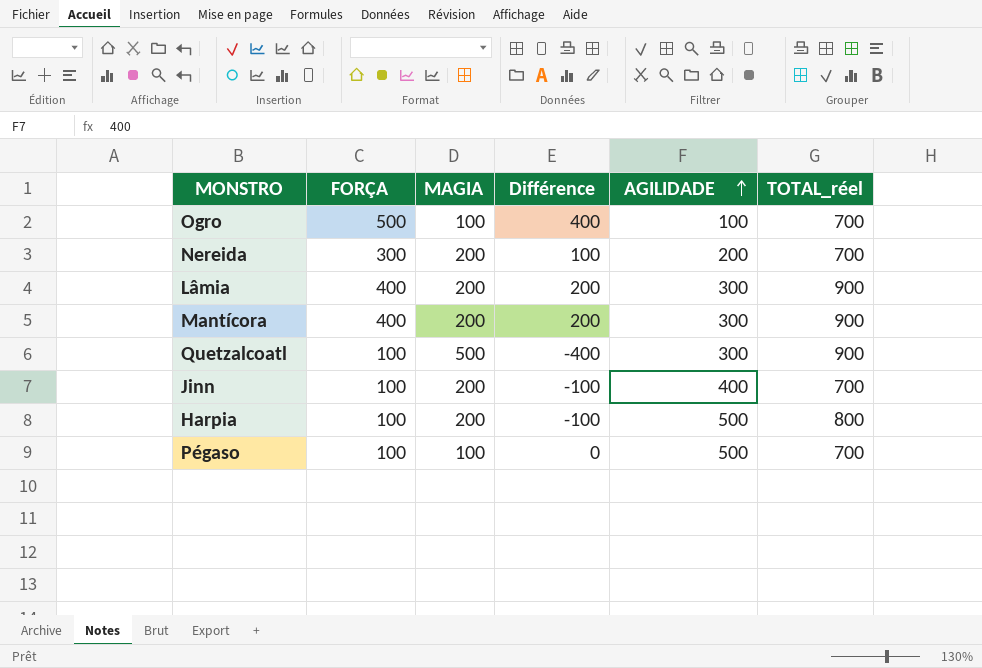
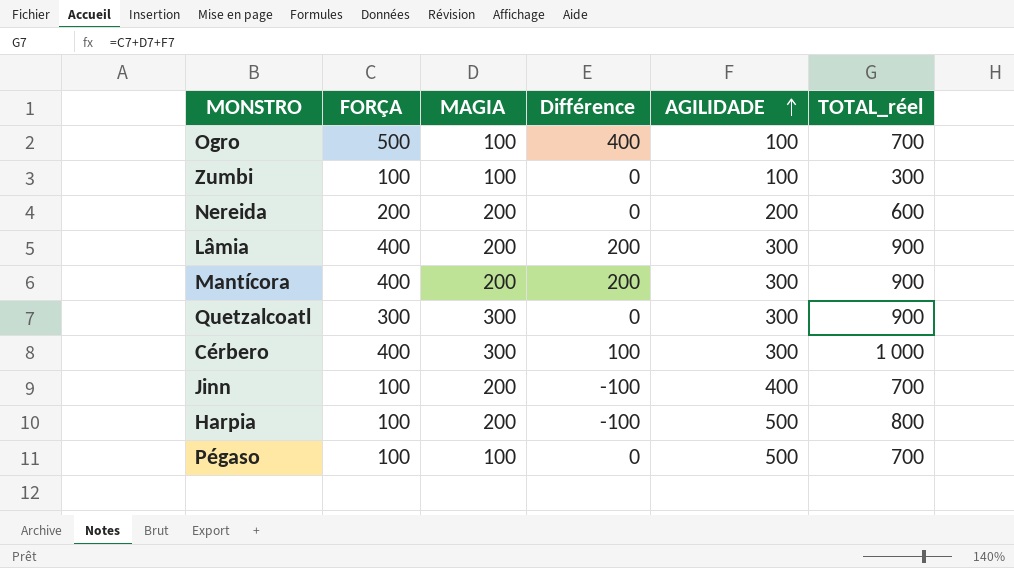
row Zumbi: none -> 100 | 100 | 0 | 100 | 300
Nereida | FORÇA: 300 -> 200
Nereida | Différence: 100 -> 0
Nereida | TOTAL_réel: 700 -> 600
Quetzalcoatl | FORÇA: 100 -> 300
Quetzalcoatl | MAGIA: 500 -> 300
Quetzalcoatl | Différence: -400 -> 0
row Cérbero: none -> 400 | 300 | 100 | 300 | 1 000

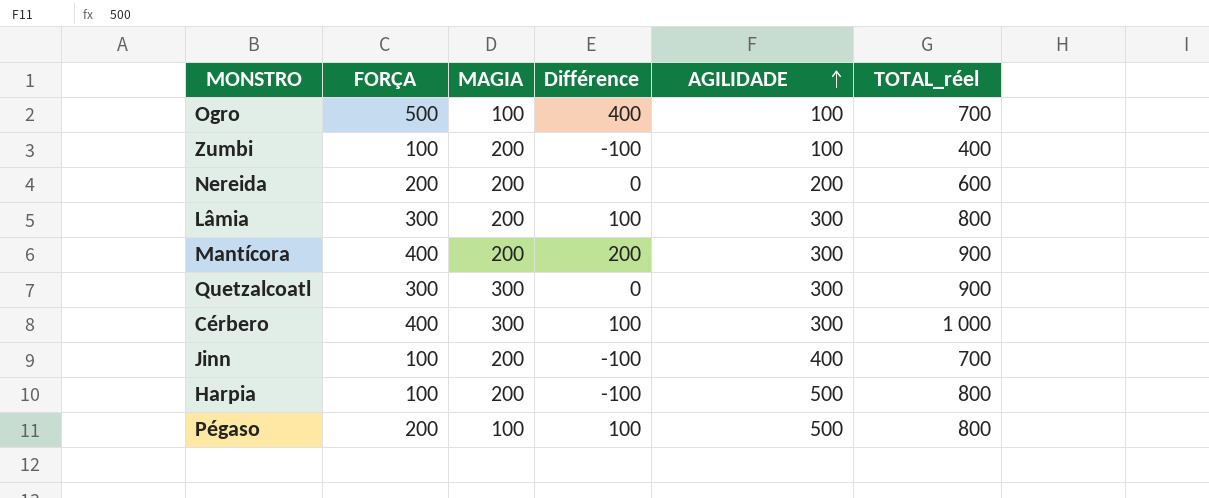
Zumbi | MAGIA: 100 -> 200
Zumbi | Différence: 0 -> -100
Zumbi | TOTAL_réel: 300 -> 400
Lâmia | FORÇA: 400 -> 300
Lâmia | Différence: 200 -> 100
Lâmia | TOTAL_réel: 900 -> 800
Pégaso | FORÇA: 100 -> 200
Pégaso | Différence: 0 -> 100
Pégaso | TOTAL_réel: 700 -> 800

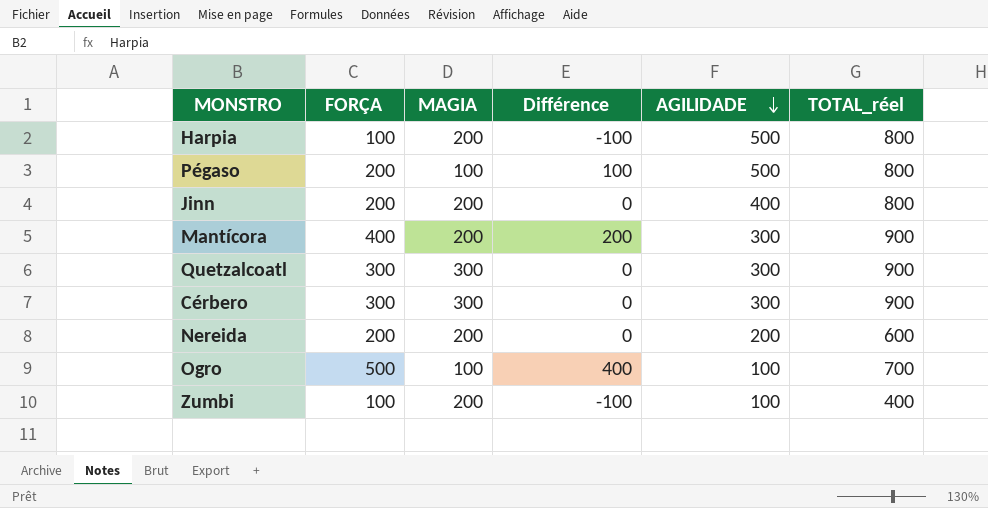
row order: AGILIDADE ascending -> AGILIDADE descending
row Lâmia: 300 | 200 | 100 | 300 | 800 -> none
Jinn | FORÇA: 100 -> 200
Jinn | Différence: -100 -> 0
Jinn | TOTAL_réel: 700 -> 800
Cérbero | FORÇA: 400 -> 300
Cérbero | Différence: 100 -> 0
Cérbero | TOTAL_réel: 1 000 -> 900

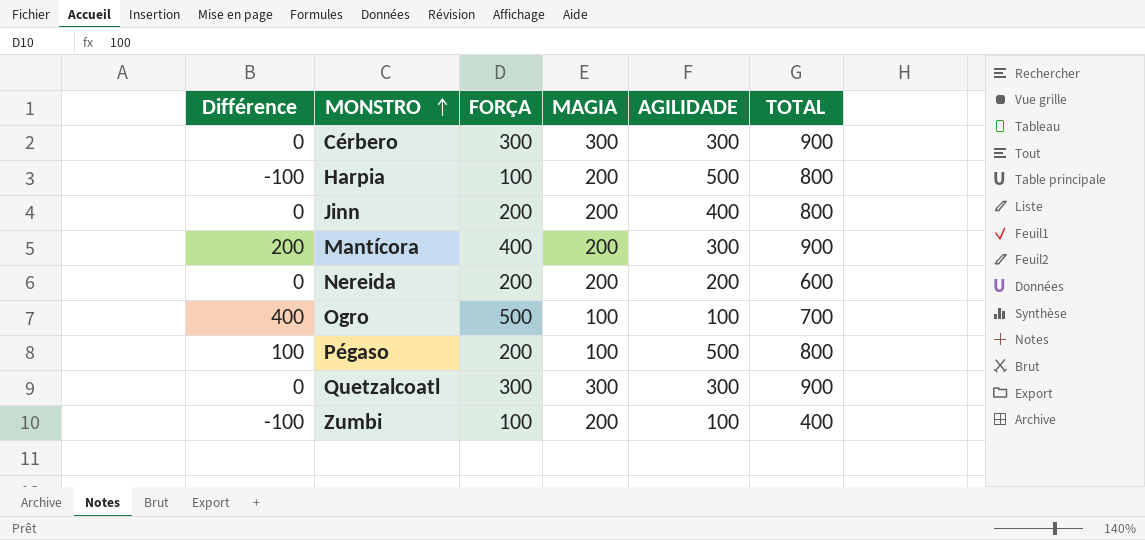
row order: AGILIDADE descending -> MONSTRO ascending
column Différence | position: 4 -> 1
column name: TOTAL_réel -> TOTAL

